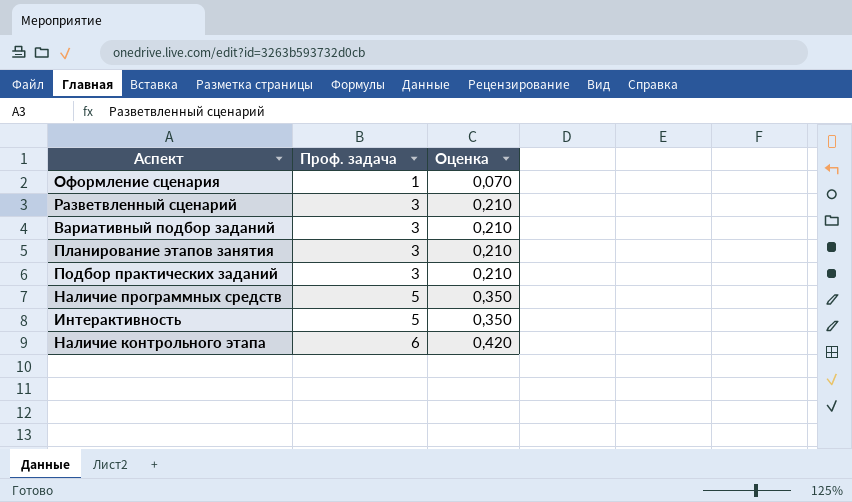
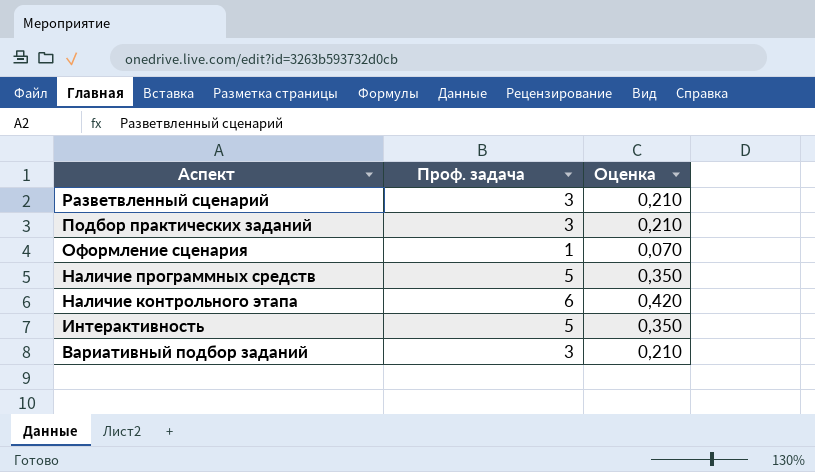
row order: Проф. задача ascending -> Аспект descending
row Планирование этапов занятия: 3 | 0,210 -> none

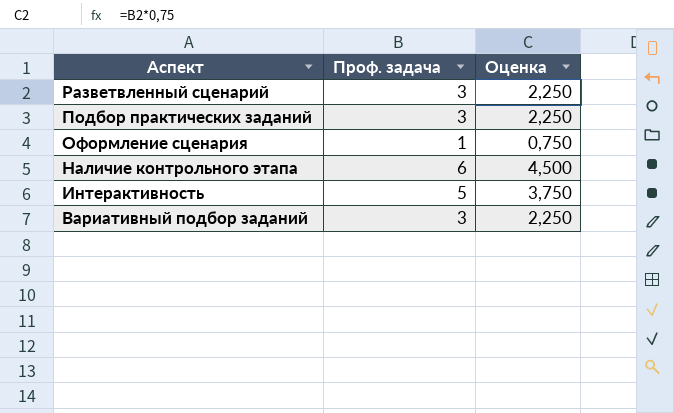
column Оценка | formula: [Проф. задача] * 0,07 -> [Проф. задача] * 0,75
row Наличие программных средств: 5 | 0,350 -> none

